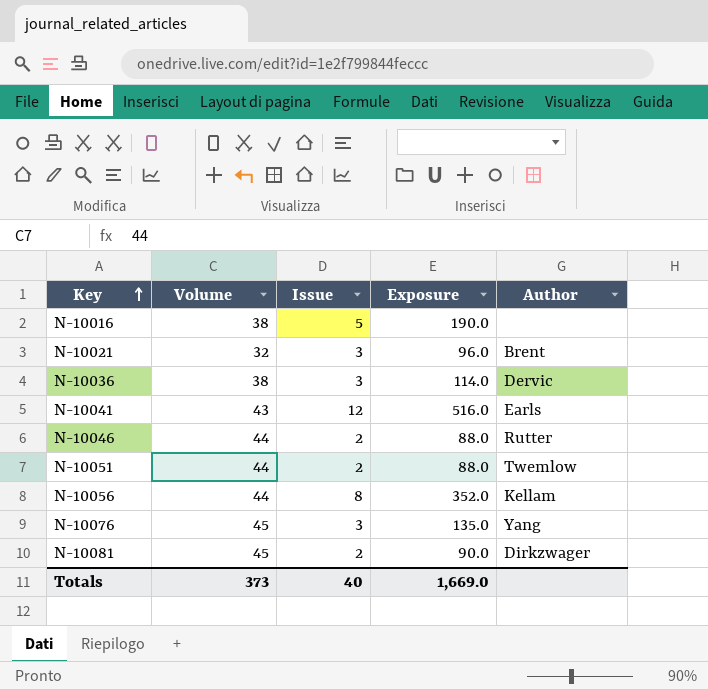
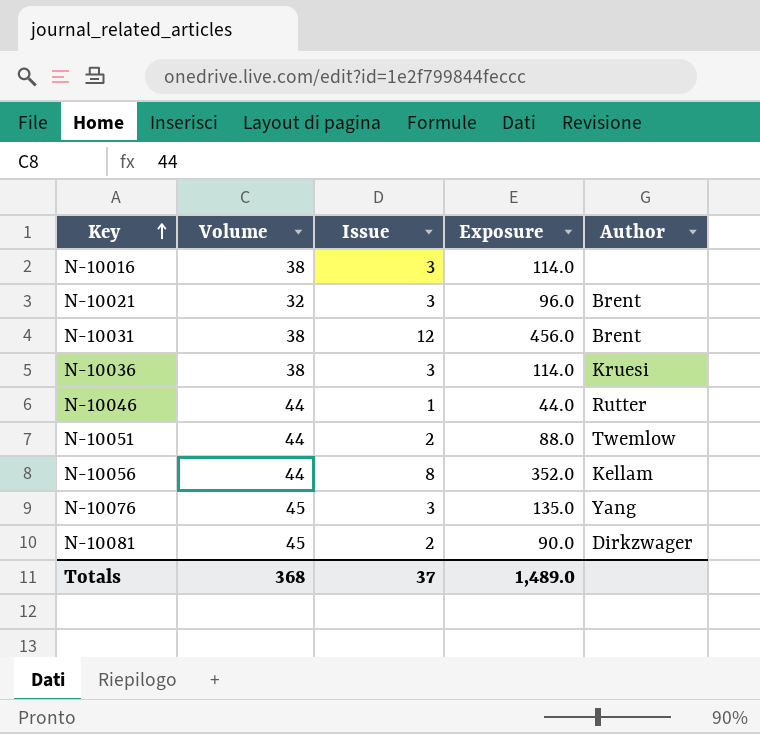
row N-10041: 43 | 12 | 516.0 | Earls -> none
N-10016 | Issue: 5 -> 3
N-10016 | Exposure: 190.0 -> 114.0
row N-10031: none -> 38 | 12 | 456.0 | Brent
N-10036 | Author: Dervic -> Kruesi
N-10046 | Issue: 2 -> 1
N-10046 | Exposure: 88.0 -> 44.0
Totals | Volume: 373 -> 368
Totals | Issue: 40 -> 37
Totals | Exposure: 1,669.0 -> 1,489.0

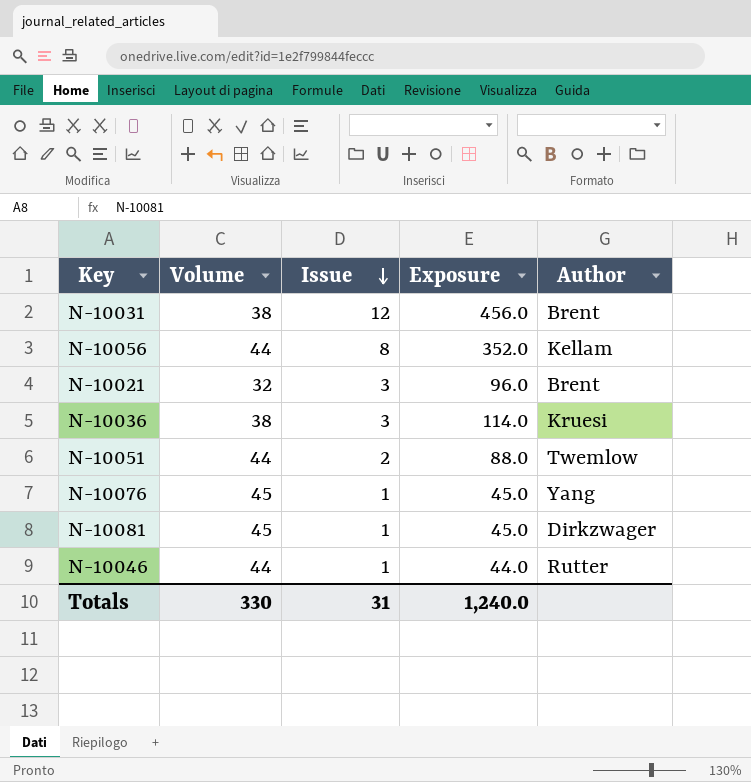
row order: Key ascending -> Issue descending
row N-10016: 38 | 3 | 114.0 | none -> none
N-10076 | Issue: 3 -> 1
N-10076 | Exposure: 135.0 -> 45.0
N-10081 | Issue: 2 -> 1
N-10081 | Exposure: 90.0 -> 45.0
Totals | Volume: 368 -> 330
Totals | Issue: 37 -> 31
Totals | Exposure: 1,489.0 -> 1,240.0

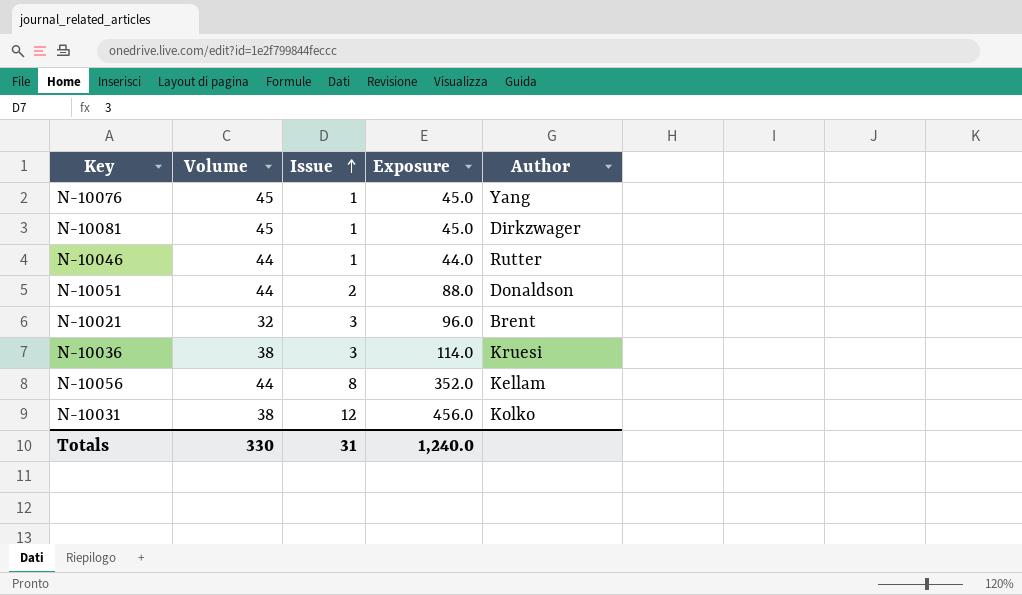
row order: Issue descending -> Issue ascending
N-10051 | Author: Twemlow -> Donaldson
N-10031 | Author: Brent -> Kolko

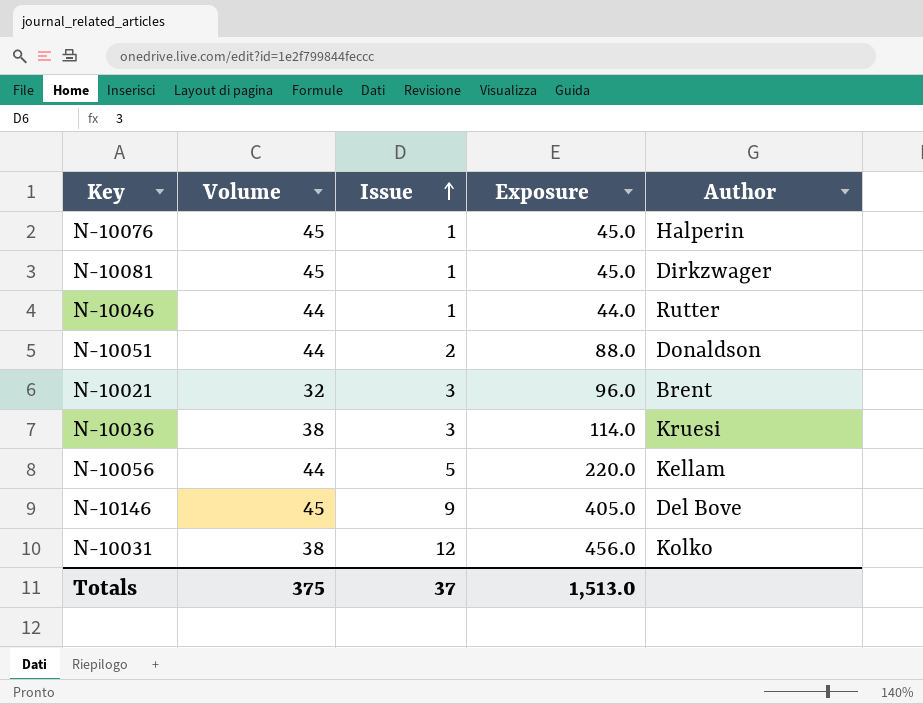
N-10076 | Author: Yang -> Halperin
N-10056 | Issue: 8 -> 5
N-10056 | Exposure: 352.0 -> 220.0
row N-10146: none -> 45 | 9 | 405.0 | Del Bove
Totals | Volume: 330 -> 375
Totals | Issue: 31 -> 37
Totals | Exposure: 1,240.0 -> 1,513.0

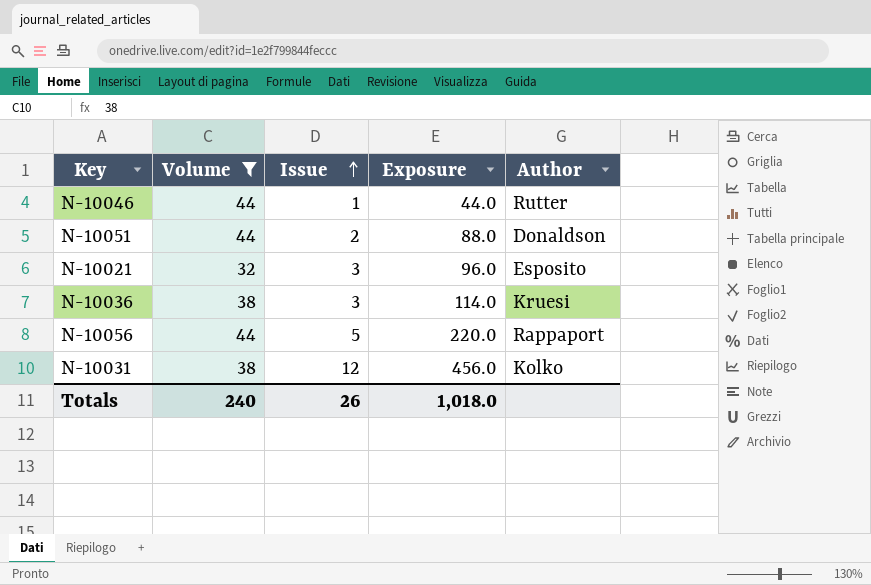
filter: none -> Volume != 45
N-10021 | Author: Brent -> Esposito
N-10056 | Author: Kellam -> Rappaport
Totals | Volume: 375 -> 240
Totals | Issue: 37 -> 26
Totals | Exposure: 1,513.0 -> 1,018.0

